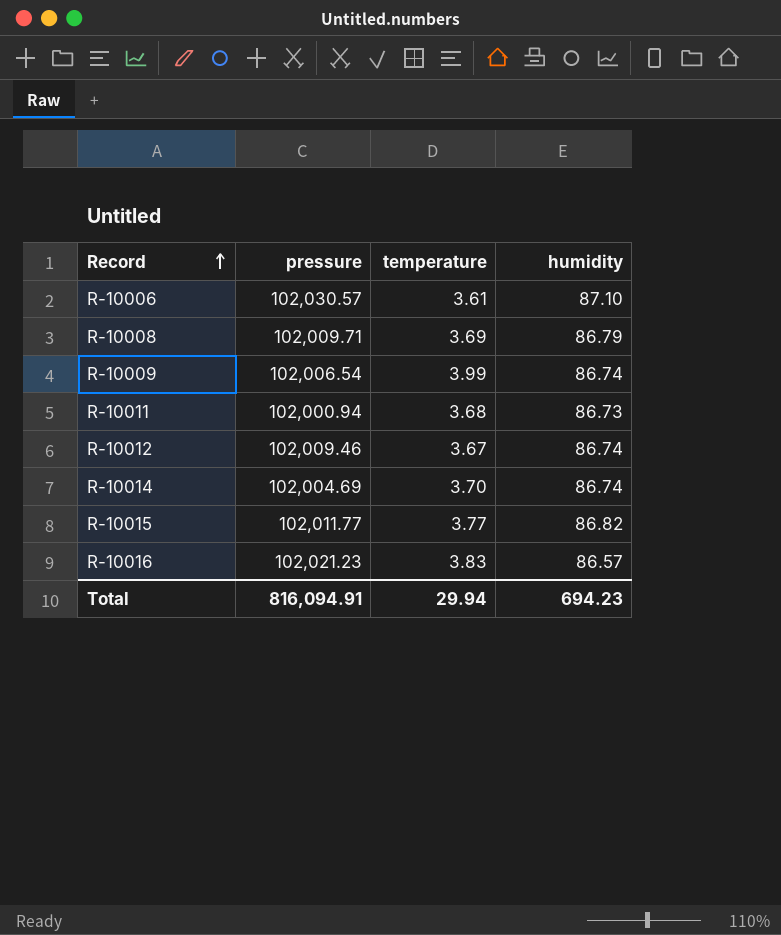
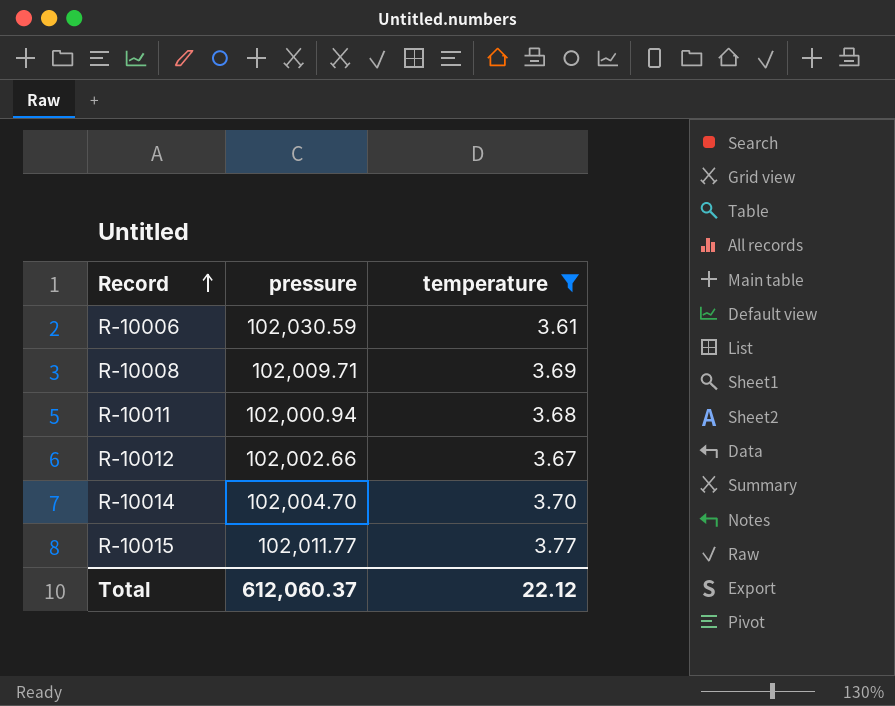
filter: none -> temperature <= 3.77
column humidity | position: 4 -> none
R-10006 | pressure: 102,030.57 -> 102,030.59
R-10012 | pressure: 102,009.46 -> 102,002.66
R-10014 | pressure: 102,004.69 -> 102,004.70
Total | pressure: 816,094.91 -> 612,060.37
Total | temperature: 29.94 -> 22.12

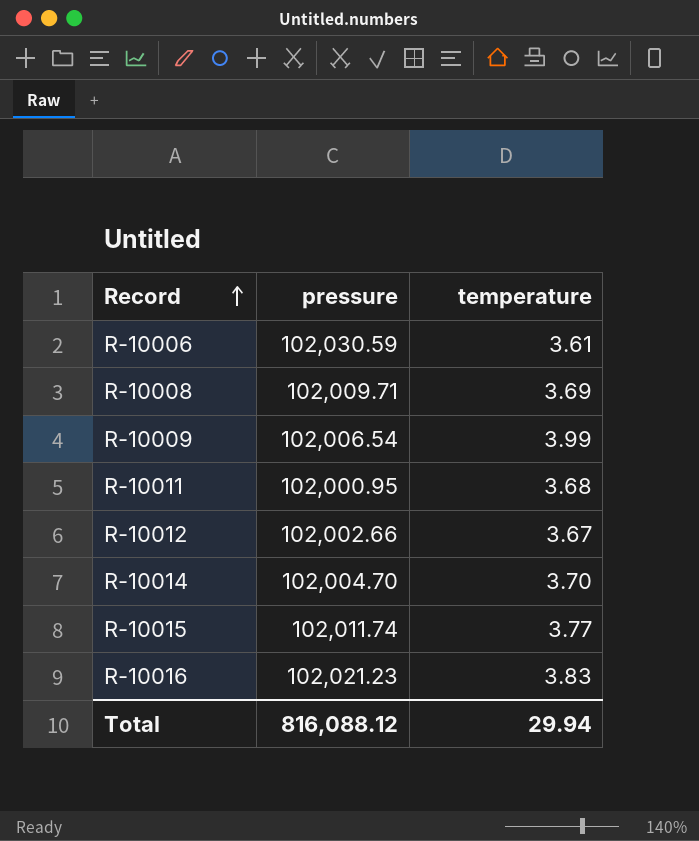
filter: temperature <= 3.77 -> none
R-10011 | pressure: 102,000.94 -> 102,000.95
R-10015 | pressure: 102,011.77 -> 102,011.74
Total | pressure: 612,060.37 -> 816,088.12
Total | temperature: 22.12 -> 29.94

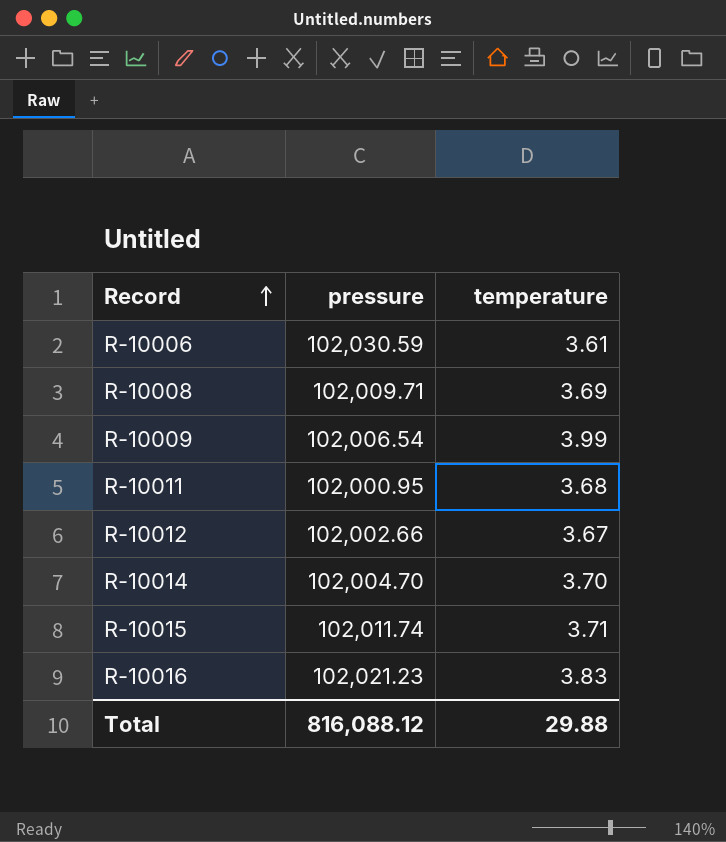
R-10015 | temperature: 3.77 -> 3.71
Total | temperature: 29.94 -> 29.88

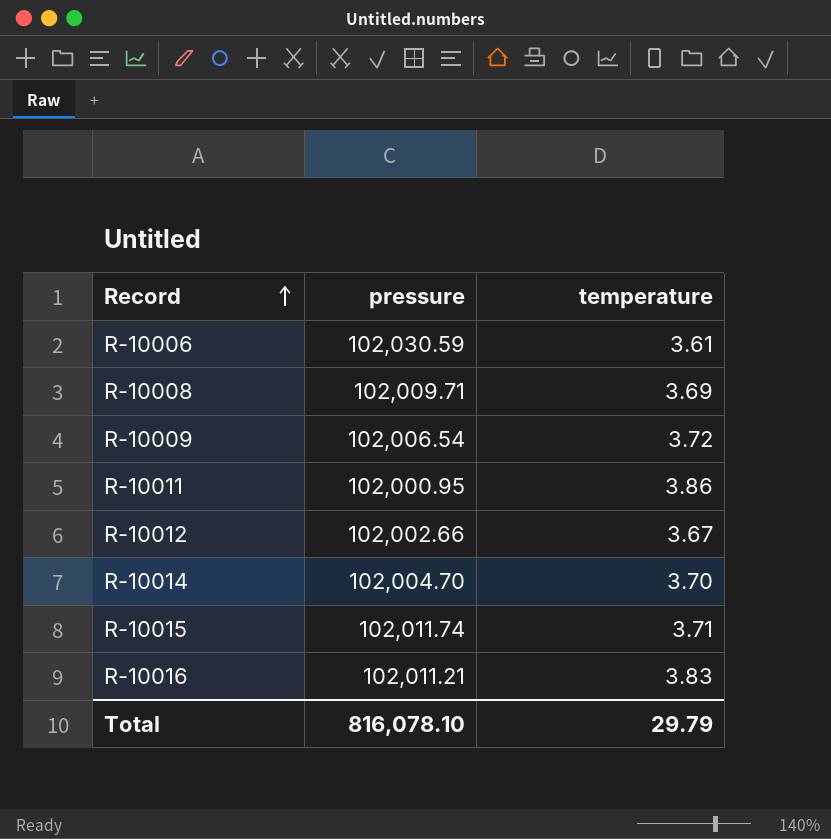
R-10009 | temperature: 3.99 -> 3.72
R-10011 | temperature: 3.68 -> 3.86
R-10016 | pressure: 102,021.23 -> 102,011.21
Total | pressure: 816,088.12 -> 816,078.10
Total | temperature: 29.88 -> 29.79

